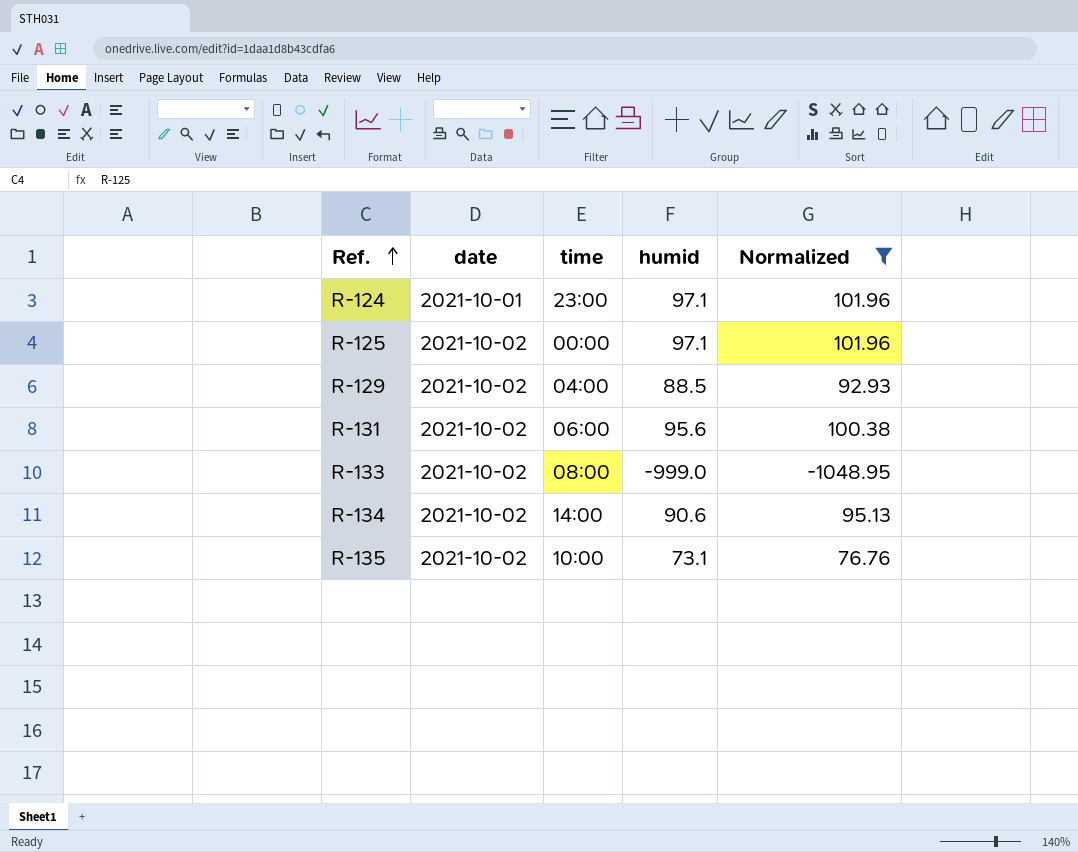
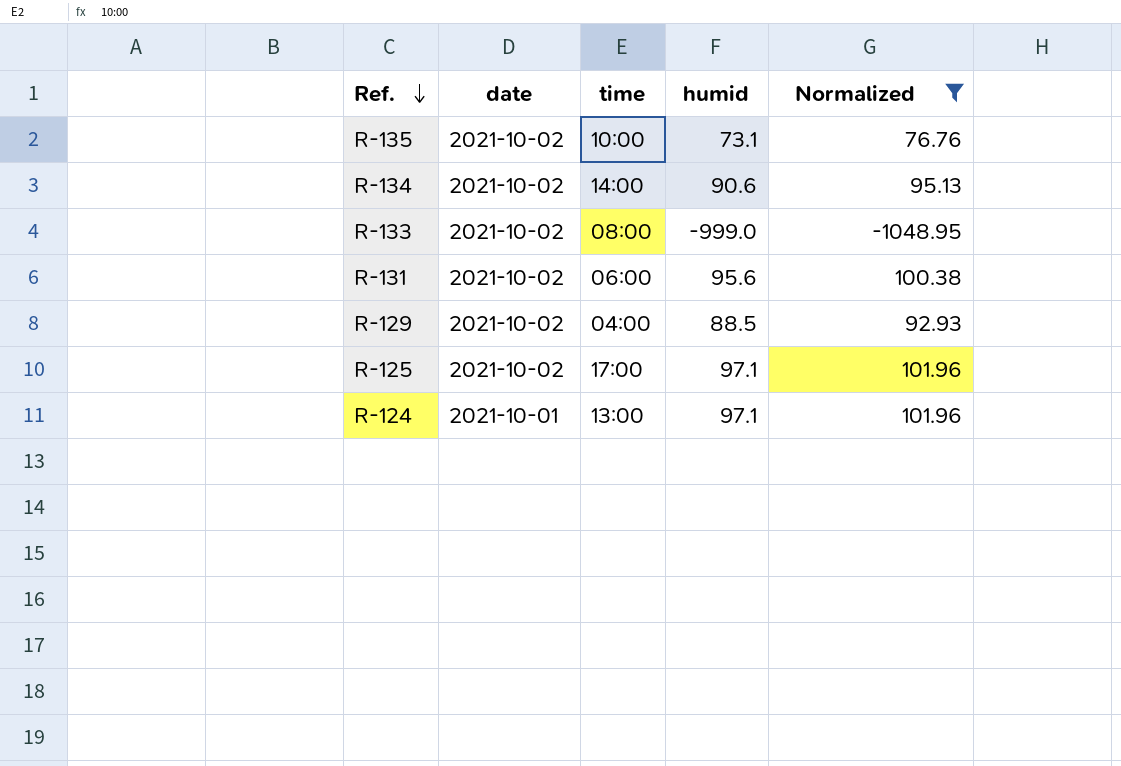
row order: Ref. ascending -> Ref. descending
R-125 | time: 00:00 -> 17:00
R-124 | time: 23:00 -> 13:00

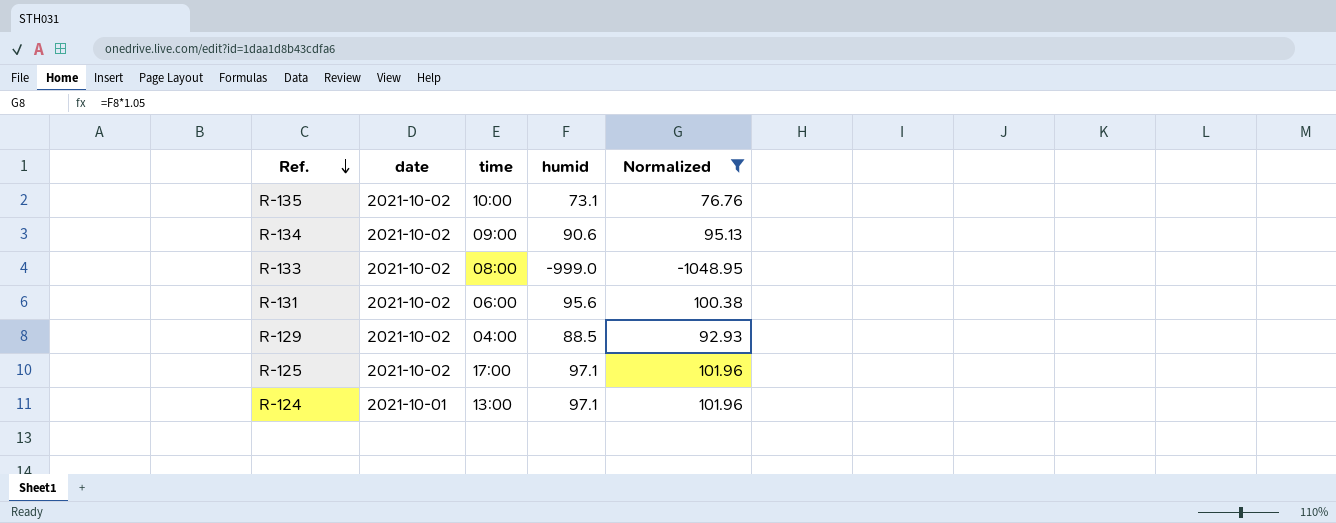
R-134 | time: 14:00 -> 09:00

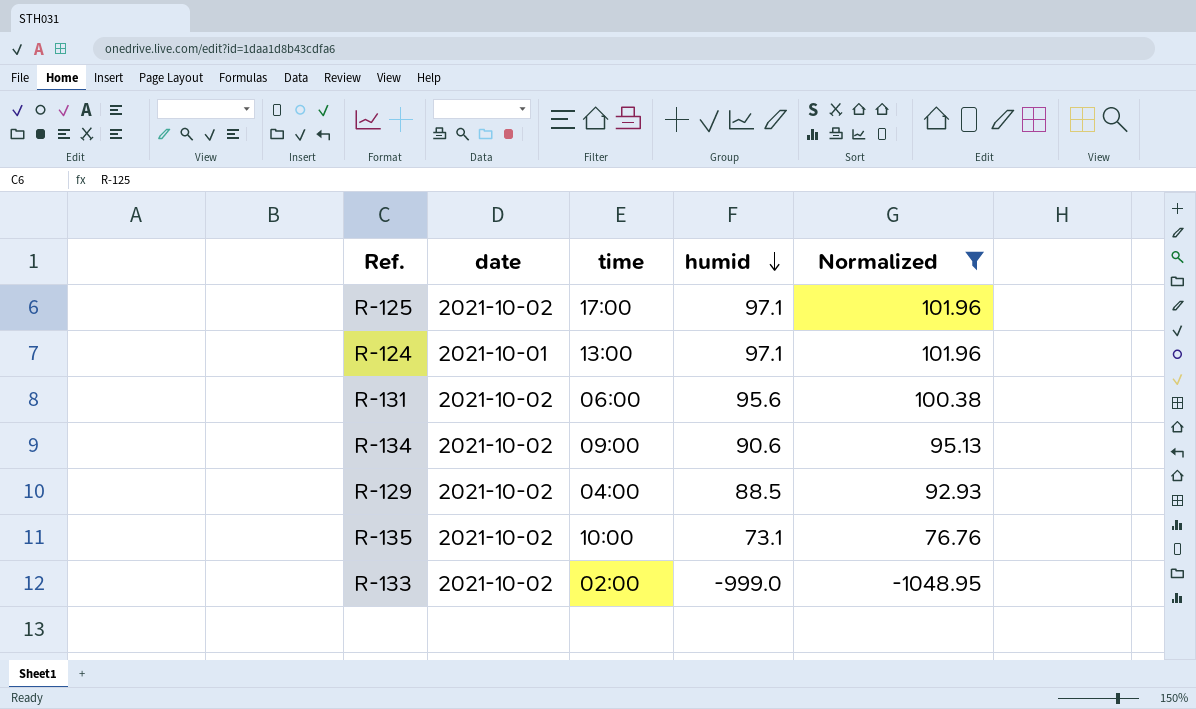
row order: Ref. descending -> humid descending
R-133 | time: 08:00 -> 02:00

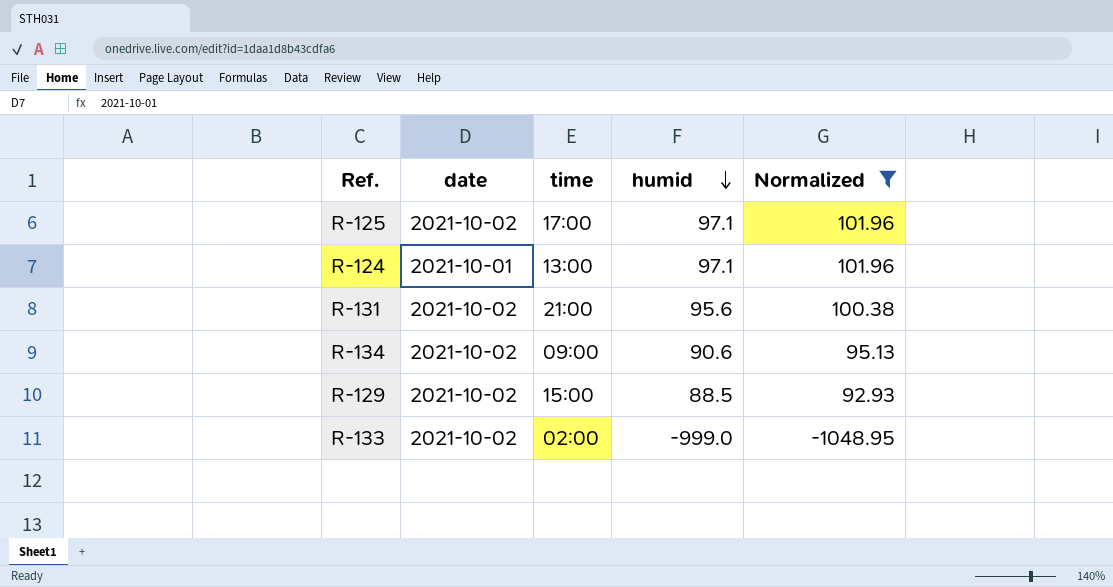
row R-135: 2021-10-02 | 10:00 | 73.1 | 76.76 -> none
R-131 | time: 06:00 -> 21:00
R-129 | time: 04:00 -> 15:00

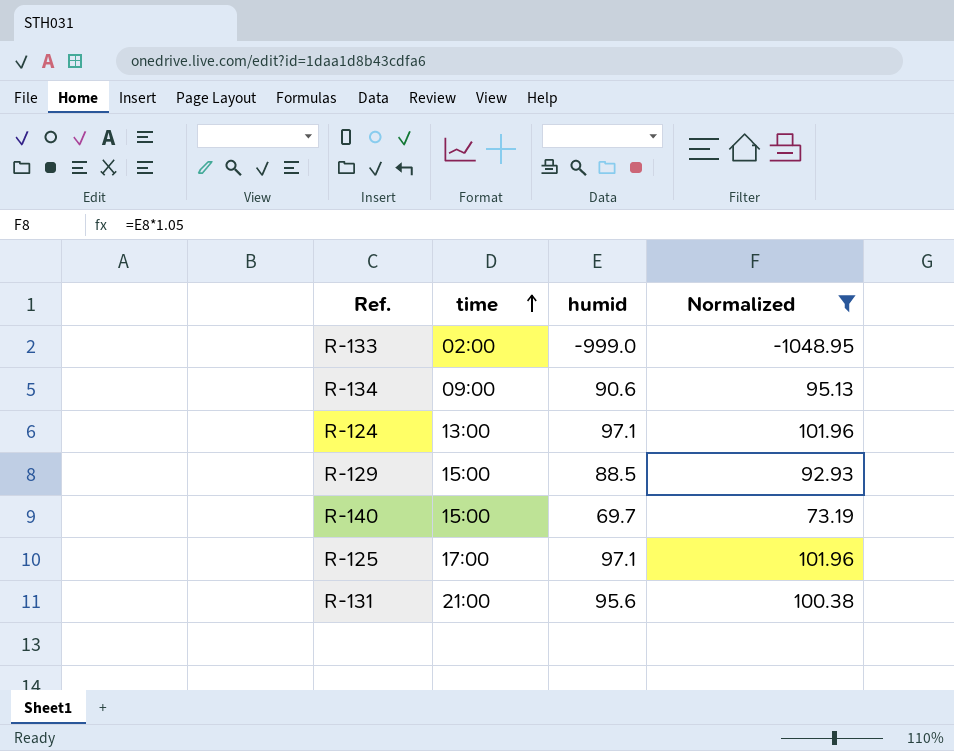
row order: humid descending -> time ascending
column date | position: 2 -> none
row R-140: none -> 15:00 | 69.7 | 73.19

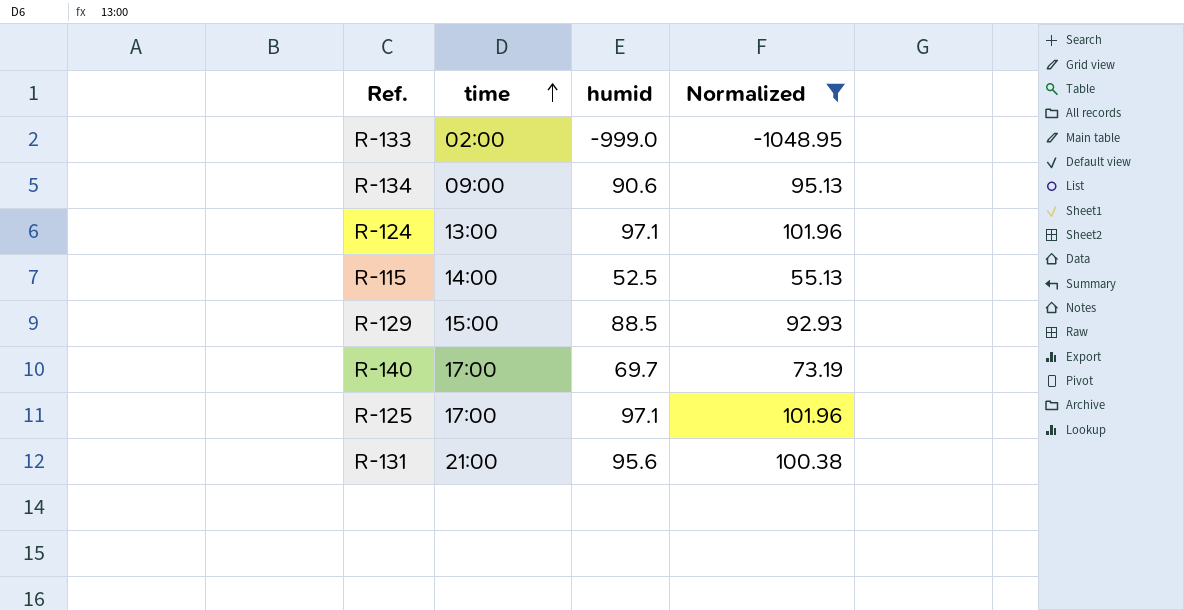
row R-115: none -> 14:00 | 52.5 | 55.13
R-140 | time: 15:00 -> 17:00

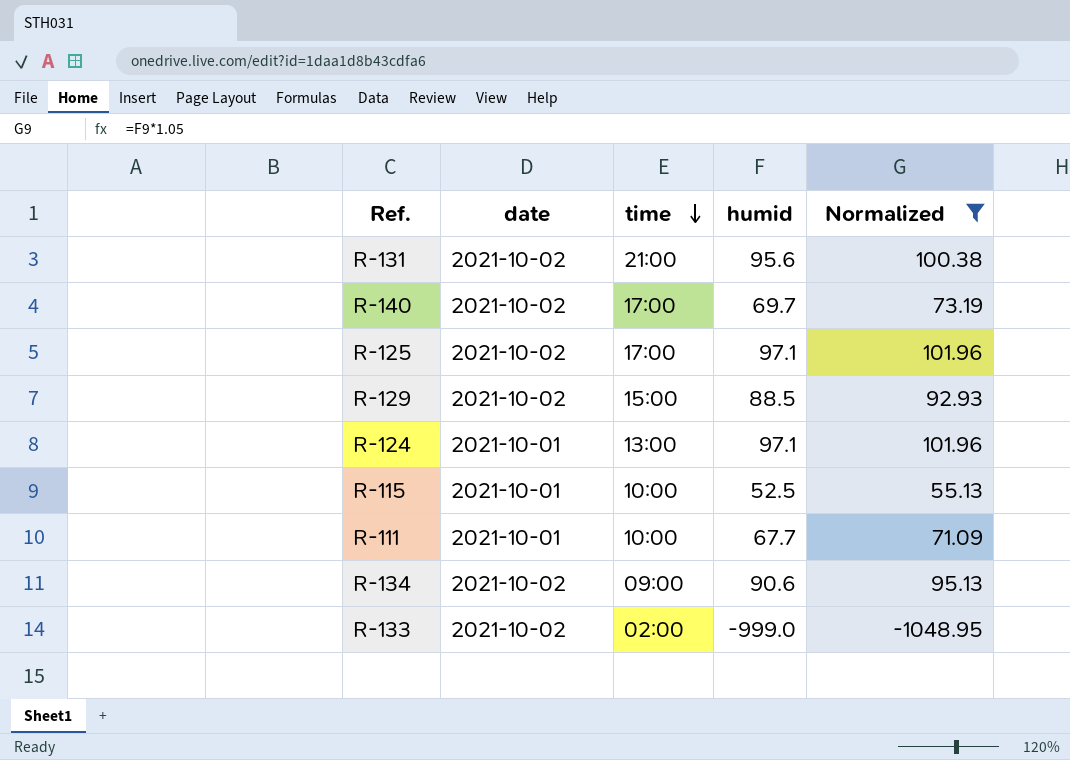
row order: time ascending -> time descending
column date | position: none -> 2
R-115 | time: 14:00 -> 10:00
row R-111: none -> 2021-10-01 | 10:00 | 67.7 | 71.09

